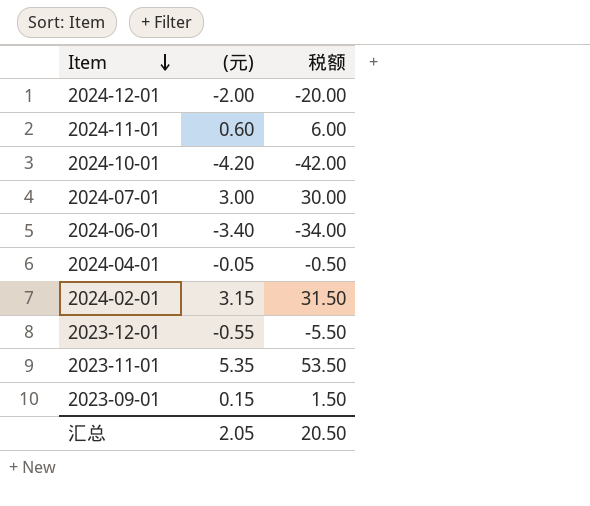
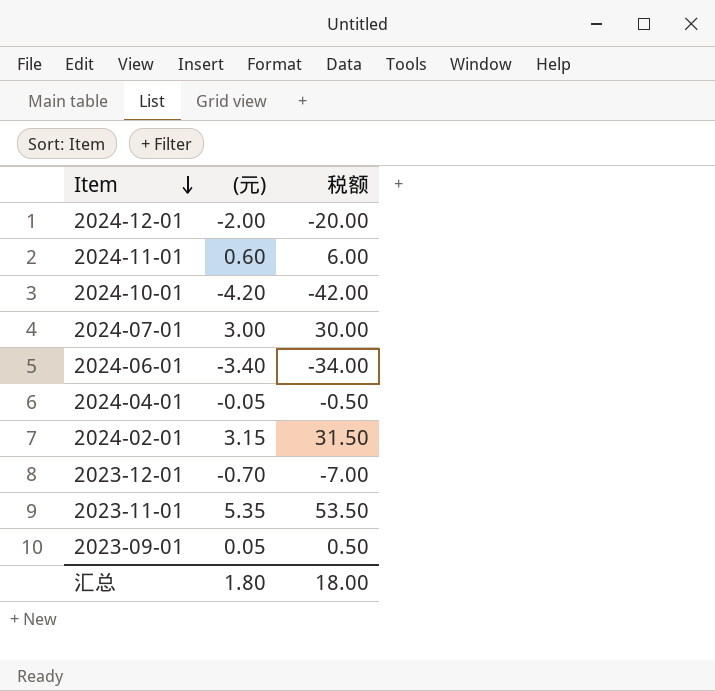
2023-12-01 | (元): -0.55 -> -0.70
2023-12-01 | 税额: -5.50 -> -7.00
2023-09-01 | (元): 0.15 -> 0.05
2023-09-01 | 税额: 1.50 -> 0.50
汇总 | (元): 2.05 -> 1.80
汇总 | 税额: 20.50 -> 18.00

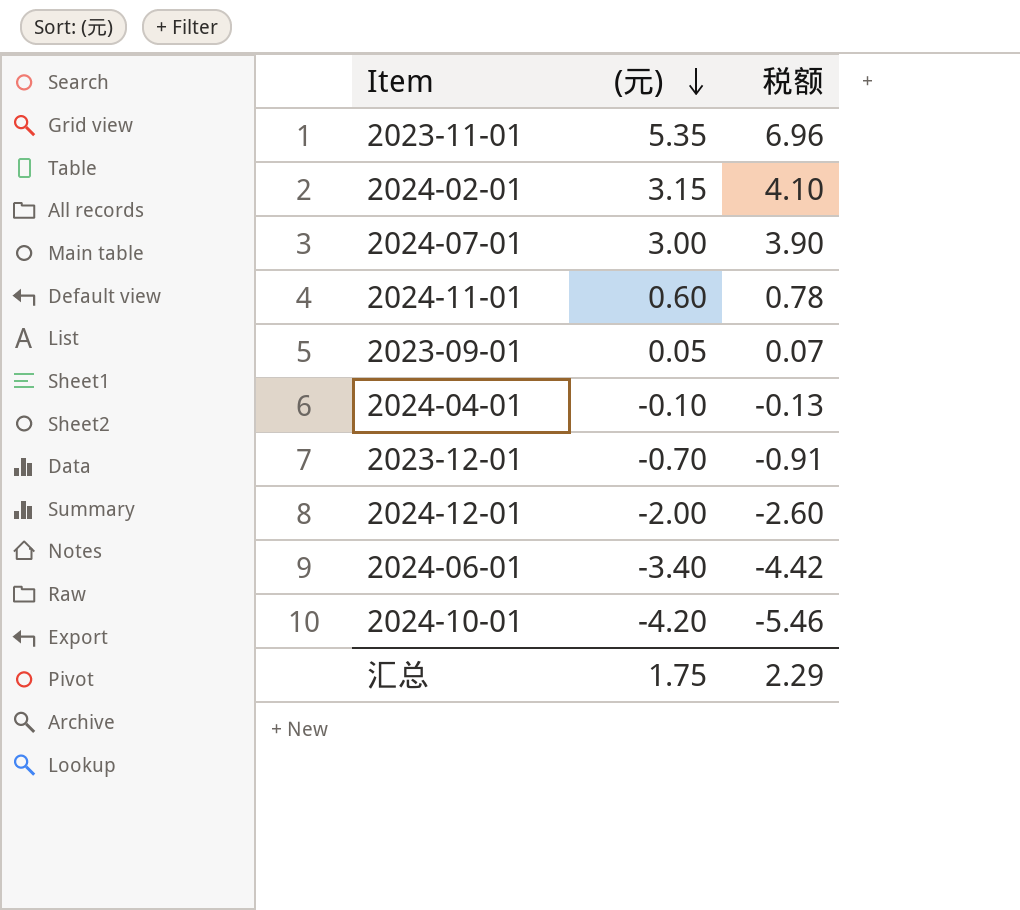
row order: Item descending -> (元) descending
column 税额 | formula: [(元)] * 10 -> [(元)] * 1.3
2024-04-01 | (元): -0.05 -> -0.10
汇总 | (元): 1.80 -> 1.75
汇总 | 税额: 18.00 -> 2.29

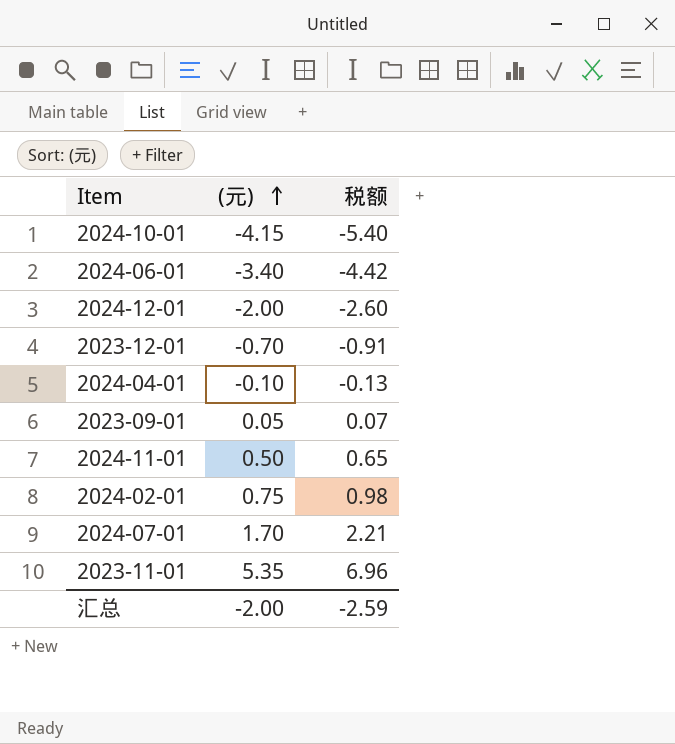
row order: (元) descending -> (元) ascending
2024-10-01 | (元): -4.20 -> -4.15
2024-10-01 | 税额: -5.46 -> -5.40
2024-11-01 | (元): 0.60 -> 0.50
2024-11-01 | 税额: 0.78 -> 0.65
2024-02-01 | (元): 3.15 -> 0.75
2024-02-01 | 税额: 4.10 -> 0.98
2024-07-01 | (元): 3.00 -> 1.70
2024-07-01 | 税额: 3.90 -> 2.21
汇总 | (元): 1.75 -> -2.00
汇总 | 税额: 2.29 -> -2.59

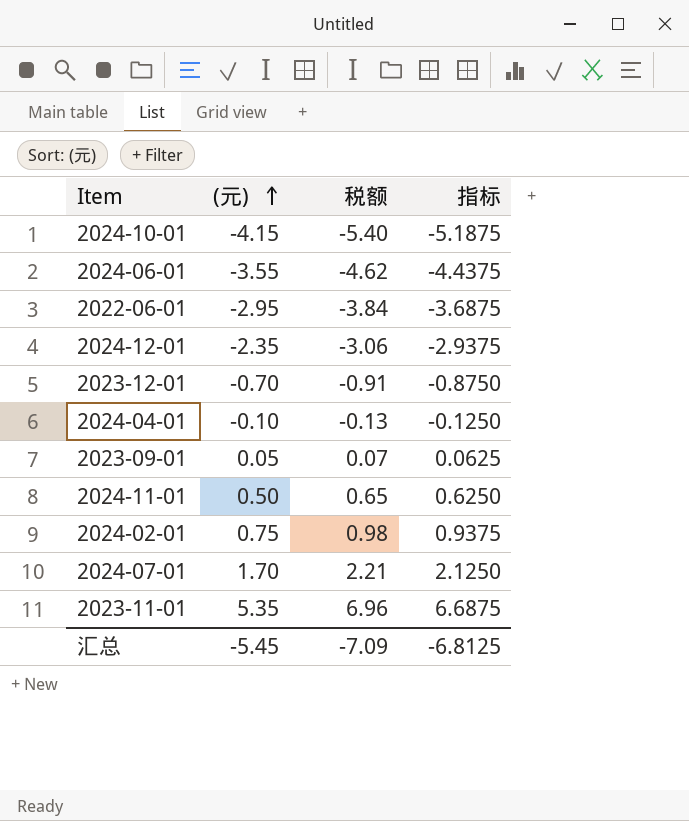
column 指标 | formula: none -> [(元)] * 1.25
2024-06-01 | (元): -3.40 -> -3.55
2024-06-01 | 税额: -4.42 -> -4.62
row 2022-06-01: none -> -2.95 | -3.84 | -3.6875
2024-12-01 | (元): -2.00 -> -2.35
2024-12-01 | 税额: -2.60 -> -3.06
汇总 | (元): -2.00 -> -5.45
汇总 | 税额: -2.59 -> -7.09

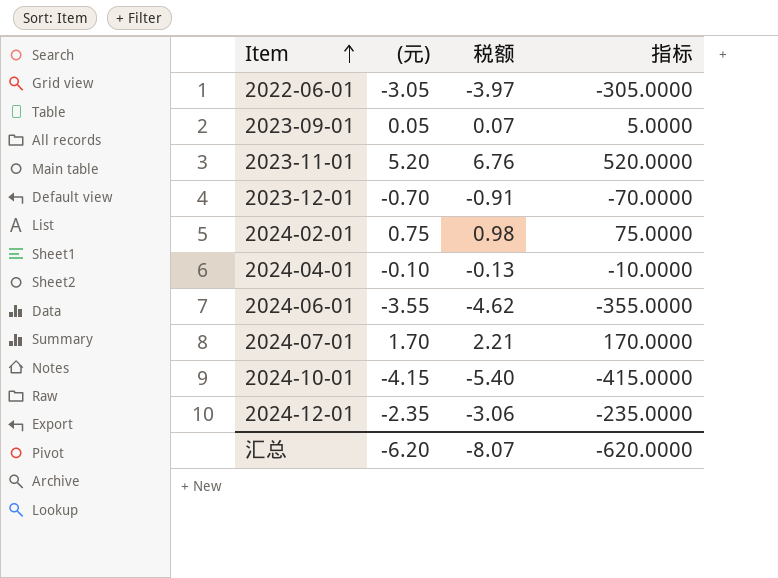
row order: (元) ascending -> Item ascending
column 指标 | formula: [(元)] * 1.25 -> [(元)] * 100
row 2024-11-01: 0.50 | 0.65 | 0.6250 -> none
2022-06-01 | (元): -2.95 -> -3.05
2022-06-01 | 税额: -3.84 -> -3.97
2023-11-01 | (元): 5.35 -> 5.20
2023-11-01 | 税额: 6.96 -> 6.76
汇总 | (元): -5.45 -> -6.20
汇总 | 税额: -7.09 -> -8.07
汇总 | 指标: -6.8125 -> -620.0000

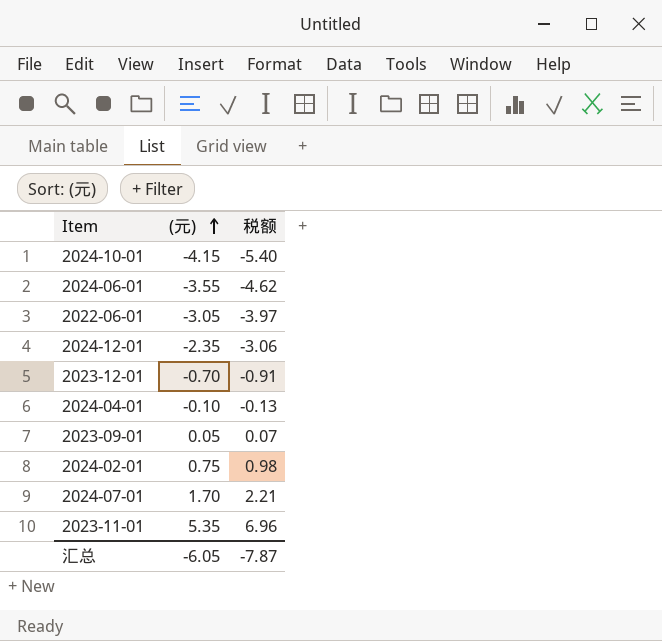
row order: Item ascending -> (元) ascending
column 指标 | formula: [(元)] * 100 -> none
2023-11-01 | (元): 5.20 -> 5.35
2023-11-01 | 税额: 6.76 -> 6.96
汇总 | (元): -6.20 -> -6.05
汇总 | 税额: -8.07 -> -7.87

